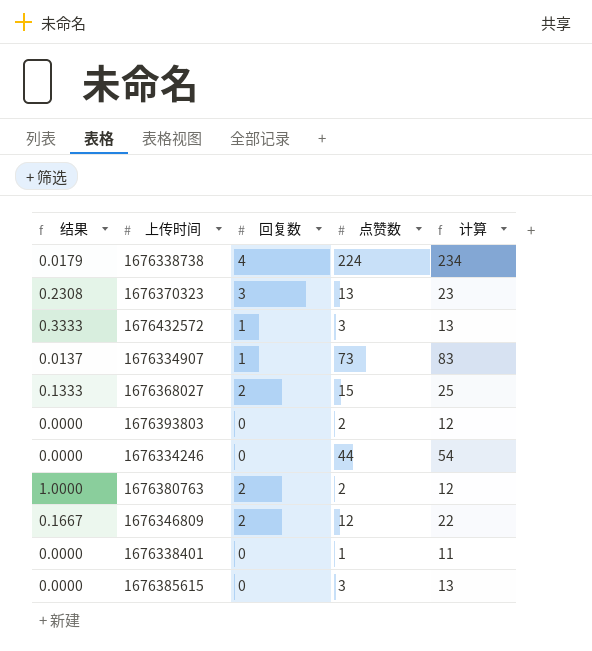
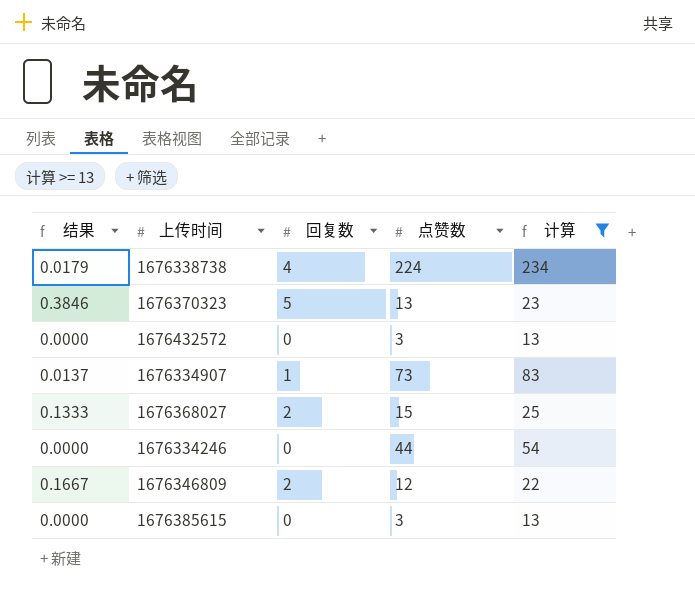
filter: none -> 计算 >= 13
1676370323 | 结果: 0.2308 -> 0.3846
1676370323 | 回复数: 3 -> 5
1676432572 | 结果: 0.3333 -> 0.0000
1676432572 | 回复数: 1 -> 0

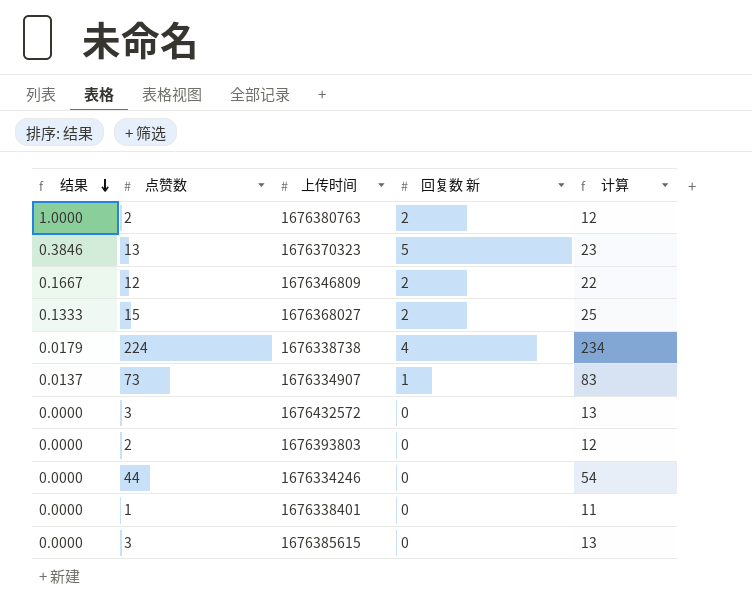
filter: 计算 >= 13 -> none
row order: none -> 结果 descending
column 点赞数 | position: 4 -> 2
column name: 回复数 -> 回复数 新

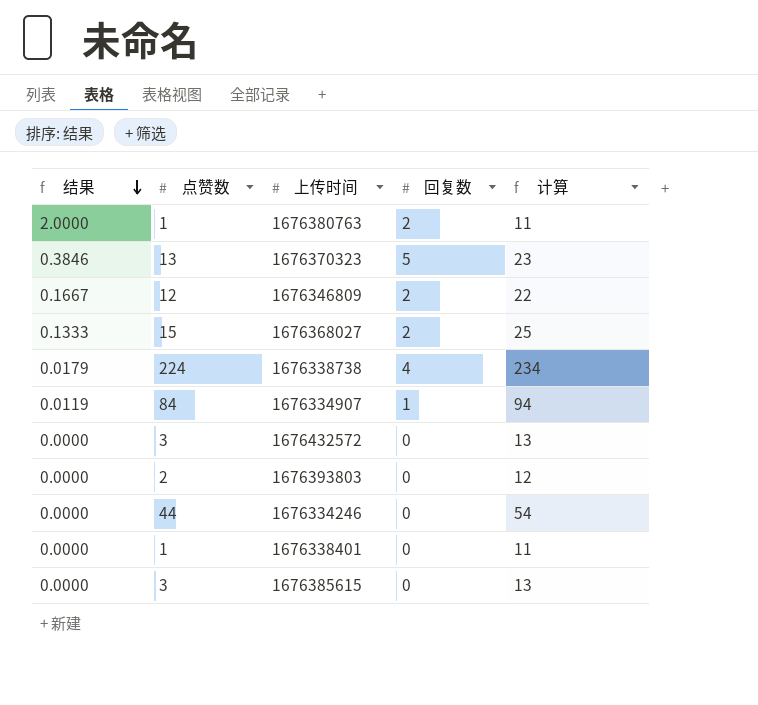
column name: 回复数 新 -> 回复数
1676380763 | 结果: 1.0000 -> 2.0000
1676380763 | 点赞数: 2 -> 1
1676380763 | 计算: 12 -> 11
1676334907 | 结果: 0.0137 -> 0.0119
1676334907 | 点赞数: 73 -> 84
1676334907 | 计算: 83 -> 94

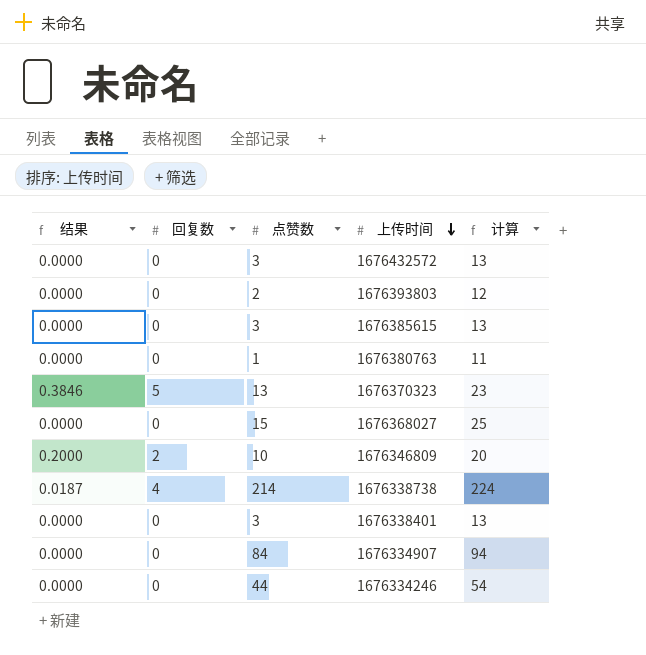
row order: 结果 descending -> 上传时间 descending
column 回复数 | position: 4 -> 2
1676380763 | 结果: 2.0000 -> 0.0000
1676380763 | 回复数: 2 -> 0
1676368027 | 结果: 0.1333 -> 0.0000
1676368027 | 回复数: 2 -> 0
1676346809 | 结果: 0.1667 -> 0.2000
1676346809 | 点赞数: 12 -> 10
1676346809 | 计算: 22 -> 20
1676338738 | 结果: 0.0179 -> 0.0187
1676338738 | 点赞数: 224 -> 214
1676338738 | 计算: 234 -> 224
1676338401 | 点赞数: 1 -> 3
1676338401 | 计算: 11 -> 13
1676334907 | 结果: 0.0119 -> 0.0000
1676334907 | 回复数: 1 -> 0

